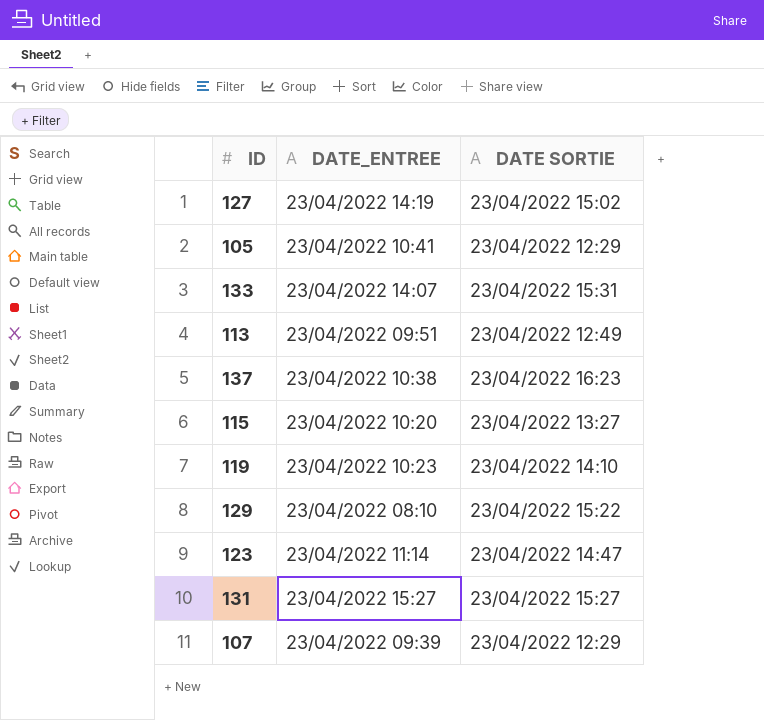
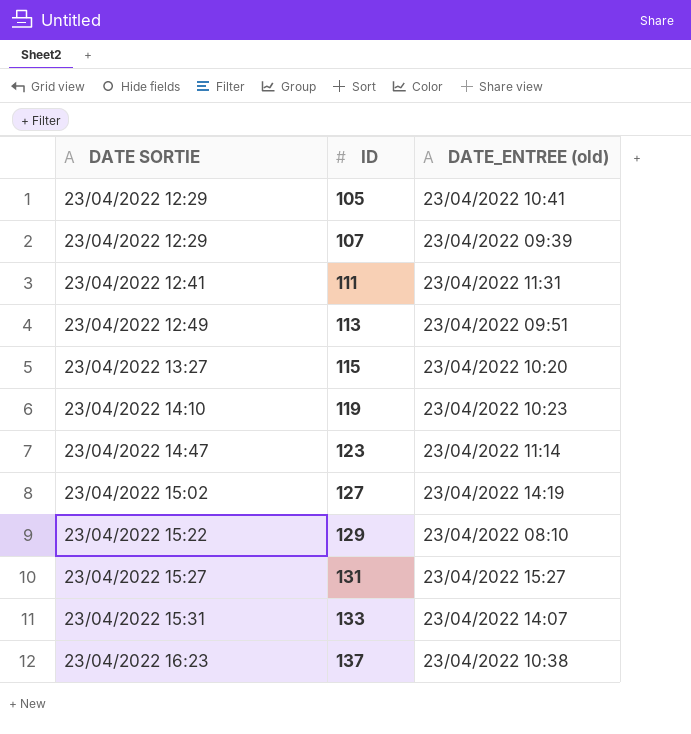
row order: none -> DATE SORTIE ascending
column DATE SORTIE | position: 3 -> 1
column name: DATE_ENTREE -> DATE_ENTREE (old)
row 111: none -> 23/04/2022 12:41 | 23/04/2022 11:31

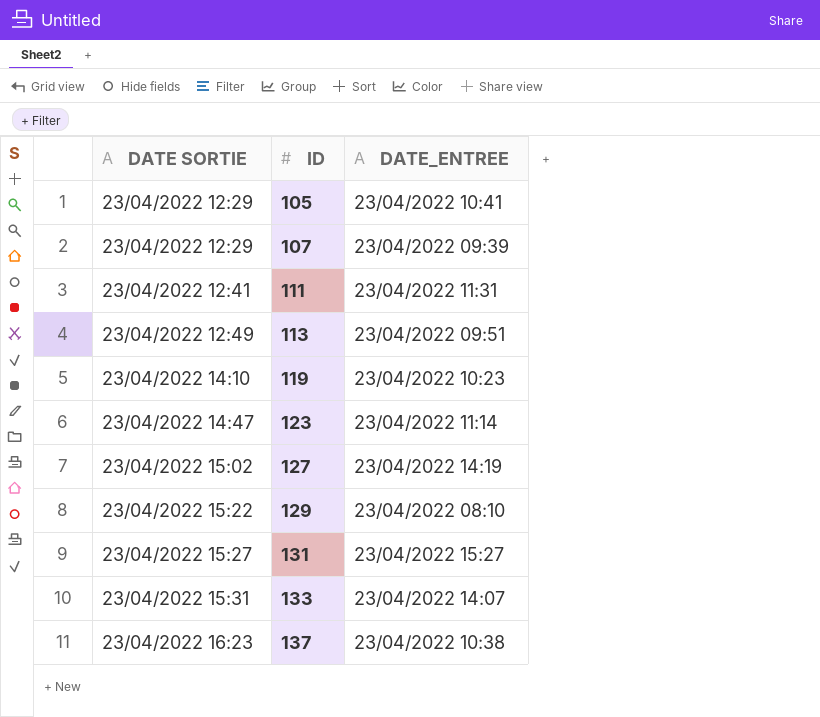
column name: DATE_ENTREE (old) -> DATE_ENTREE
row 115: 23/04/2022 13:27 | 23/04/2022 10:20 -> none

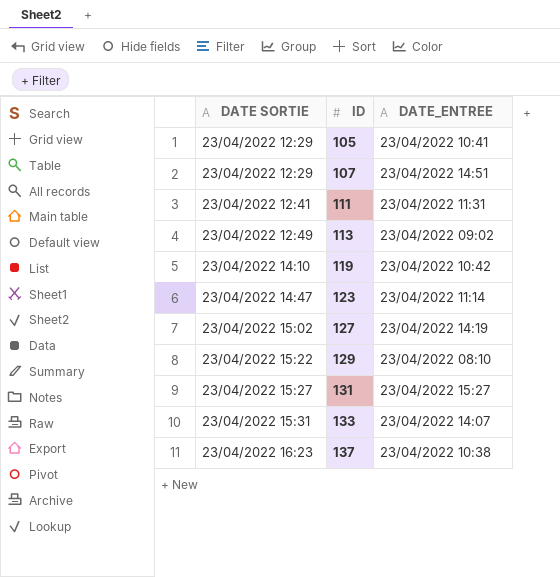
107 | DATE_ENTREE: 23/04/2022 09:39 -> 23/04/2022 14:51
113 | DATE_ENTREE: 23/04/2022 09:51 -> 23/04/2022 09:02
119 | DATE_ENTREE: 23/04/2022 10:23 -> 23/04/2022 10:42

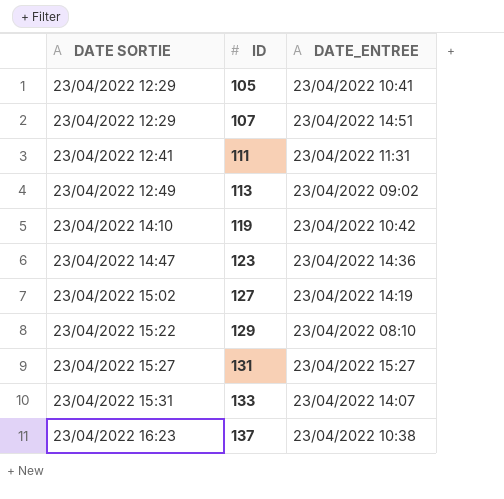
123 | DATE_ENTREE: 23/04/2022 11:14 -> 23/04/2022 14:36

